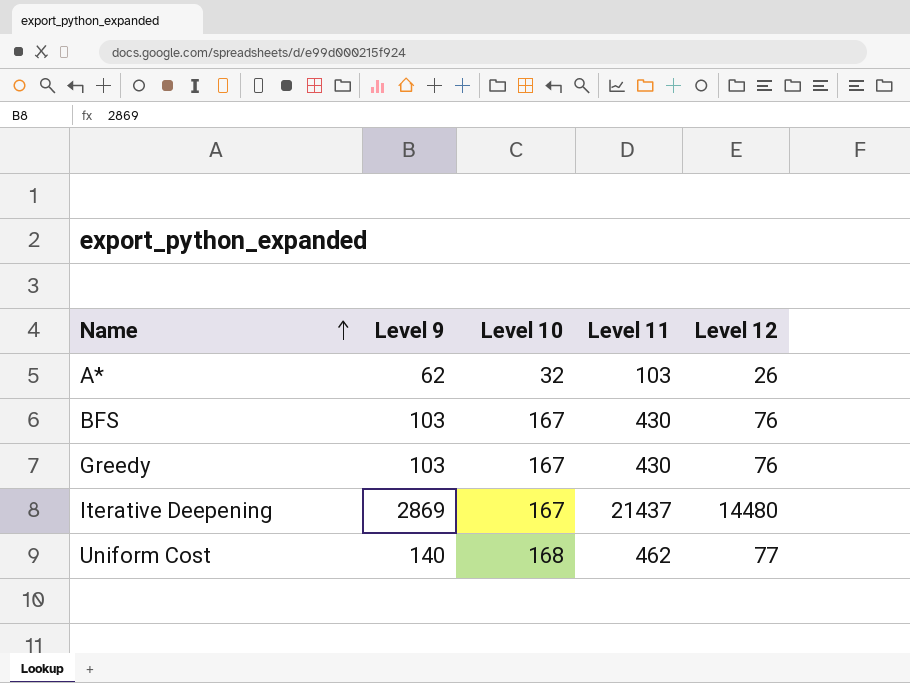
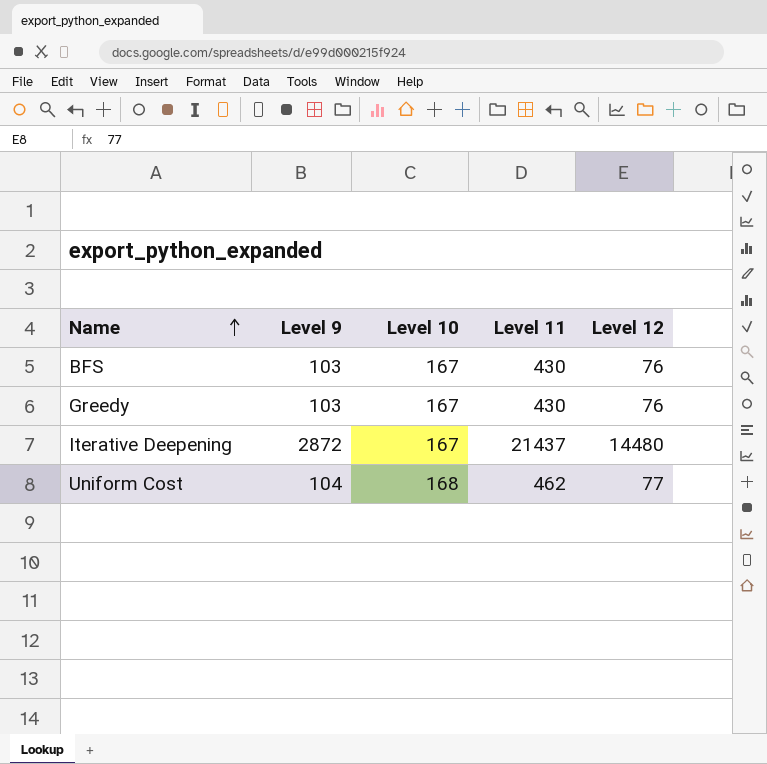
row A*: 62 | 32 | 103 | 26 -> none
Iterative Deepening | Level 9: 2869 -> 2872
Uniform Cost | Level 9: 140 -> 104

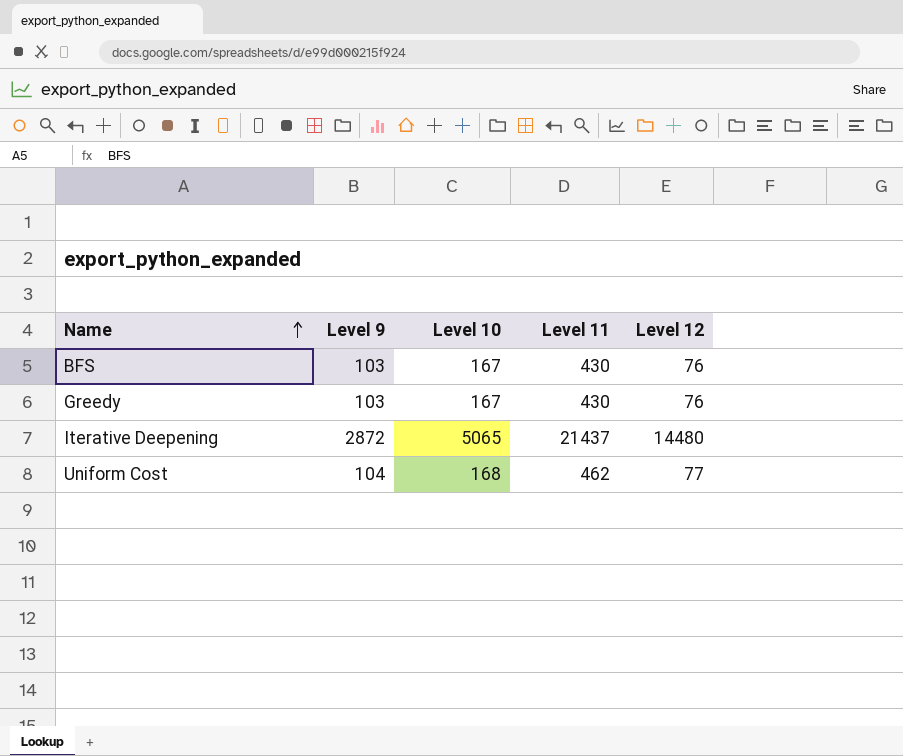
Iterative Deepening | Level 10: 167 -> 5065

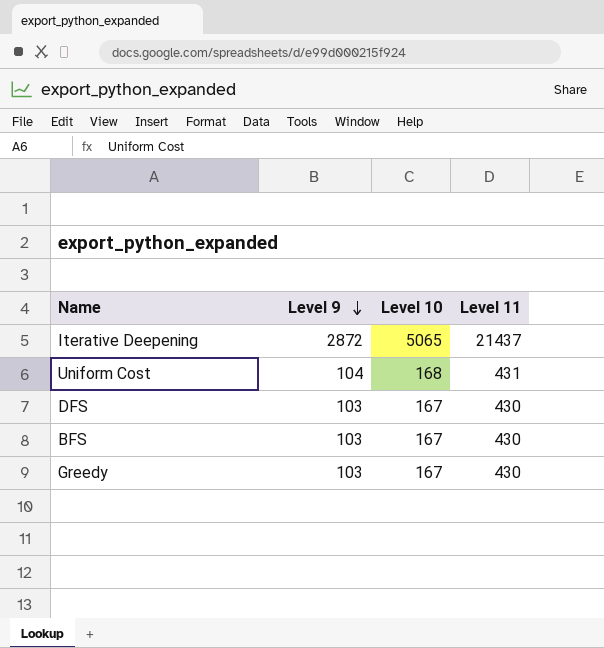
row order: Name ascending -> Level 9 descending
column Level 12 | position: 5 -> none
Uniform Cost | Level 11: 462 -> 431
row DFS: none -> 103 | 167 | 430

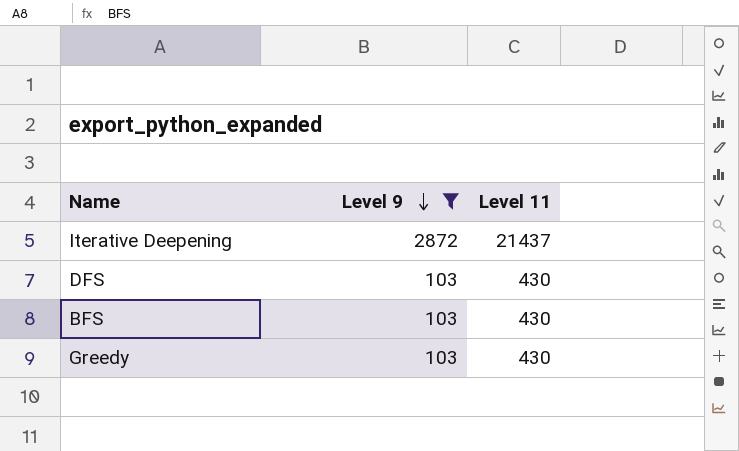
filter: none -> Level 9 != 104
column Level 10 | position: 3 -> none

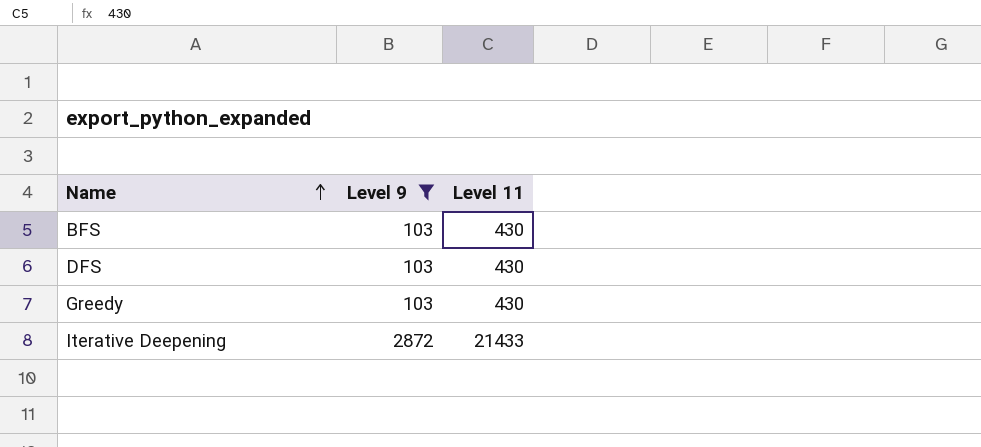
row order: Level 9 descending -> Name ascending
Iterative Deepening | Level 11: 21437 -> 21433

